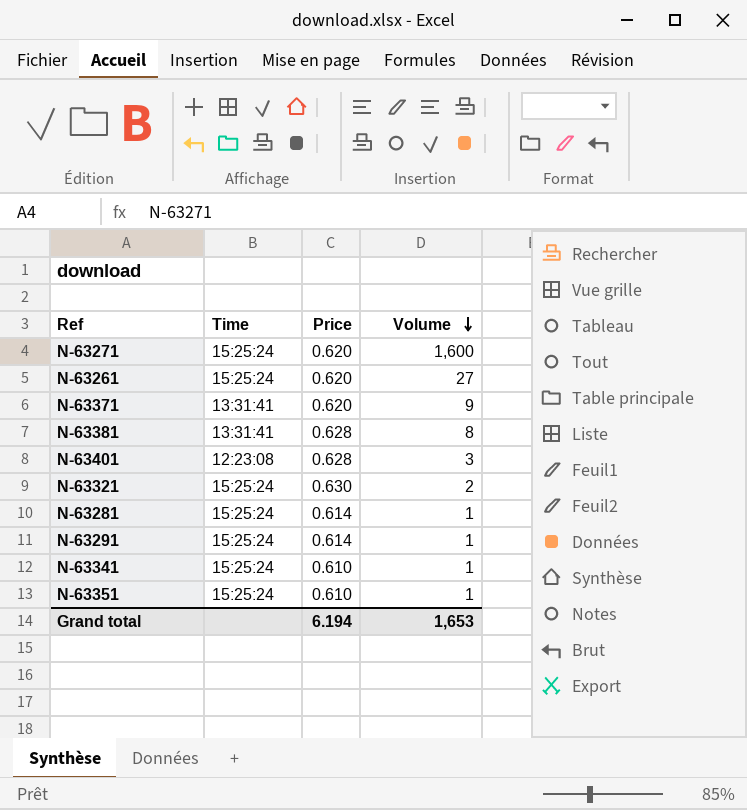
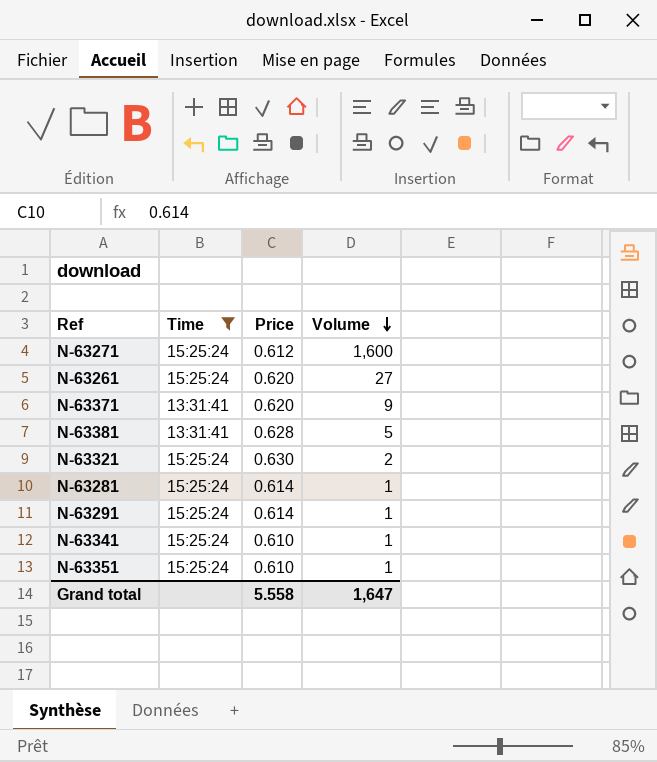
filter: none -> Time != 12:23:08
N-63271 | Price: 0.620 -> 0.612
N-63381 | Volume: 8 -> 5
Grand total | Price: 6.194 -> 5.558
Grand total | Volume: 1,653 -> 1,647

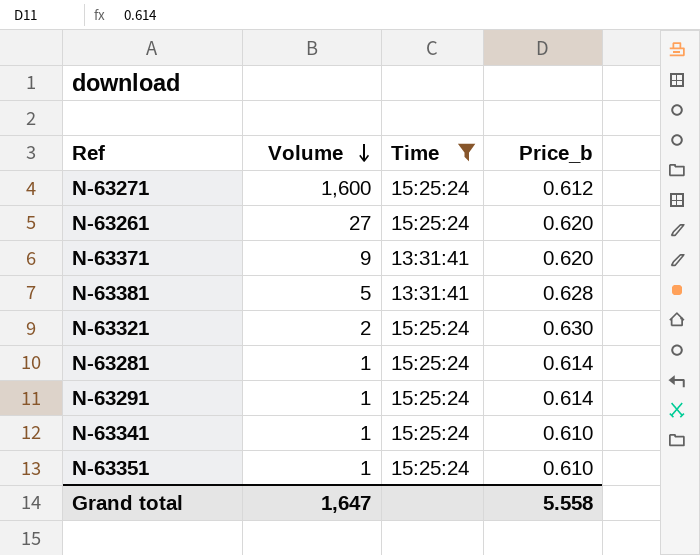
column Volume | position: 4 -> 2
column name: Price -> Price_b

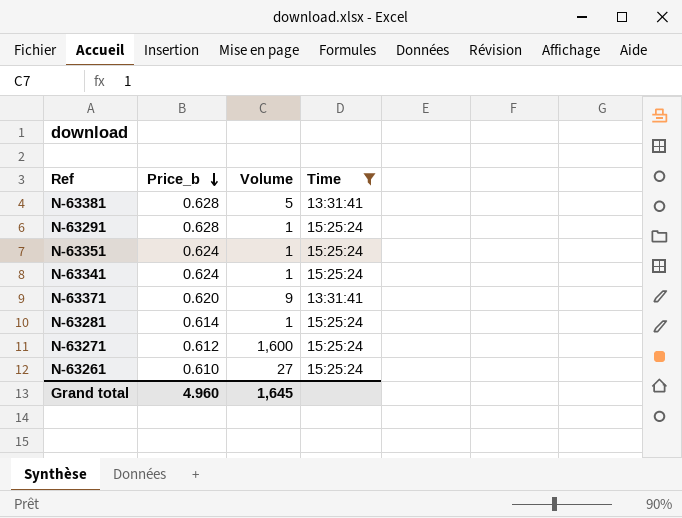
row order: Volume descending -> Price_b descending
column Price_b | position: 4 -> 2
row N-63321: 2 | 15:25:24 | 0.630 -> none
N-63291 | Price_b: 0.614 -> 0.628
N-63351 | Price_b: 0.610 -> 0.624
N-63341 | Price_b: 0.610 -> 0.624
N-63261 | Price_b: 0.620 -> 0.610
Grand total | Price_b: 5.558 -> 4.960
Grand total | Volume: 1,647 -> 1,645

